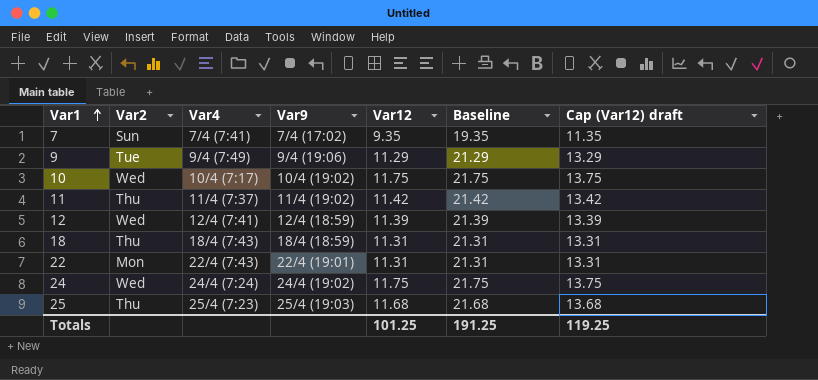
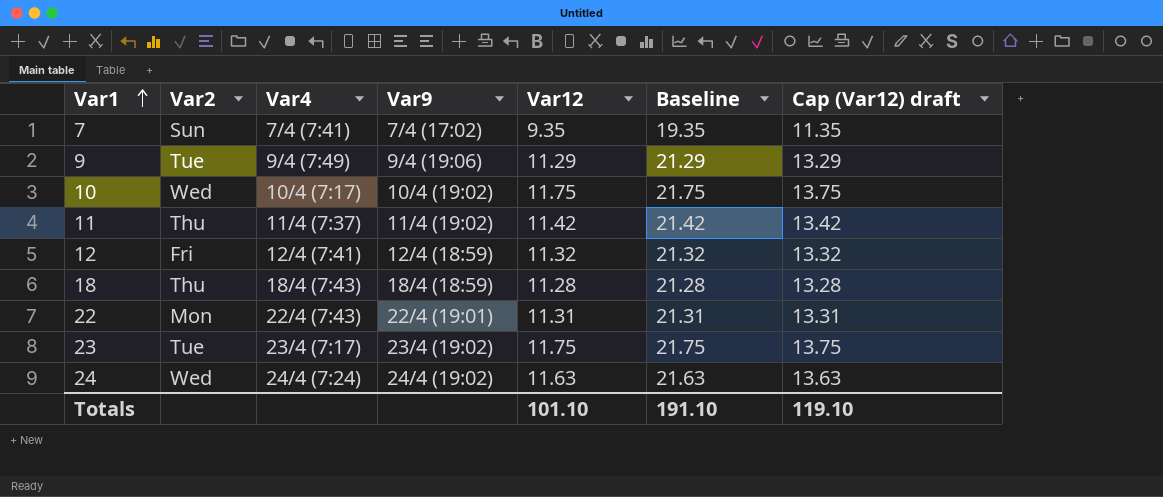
row 25: Thu | 25/4 (7:23) | 25/4 (19:03) | 11.68 | 21.68 | 13.68 -> none
12 | Var2: Wed -> Fri
12 | Var12: 11.39 -> 11.32
12 | Baseline: 21.39 -> 21.32
12 | Cap (Var12) draft: 13.39 -> 13.32
18 | Var12: 11.31 -> 11.28
18 | Baseline: 21.31 -> 21.28
18 | Cap (Var12) draft: 13.31 -> 13.28
row 23: none -> Tue | 23/4 (7:17) | 23/4 (19:02) | 11.75 | 21.75 | 13.75
24 | Var12: 11.75 -> 11.63
24 | Baseline: 21.75 -> 21.63
24 | Cap (Var12) draft: 13.75 -> 13.63
Totals | Var12: 101.25 -> 101.10
Totals | Baseline: 191.25 -> 191.10
Totals | Cap (Var12) draft: 119.25 -> 119.10

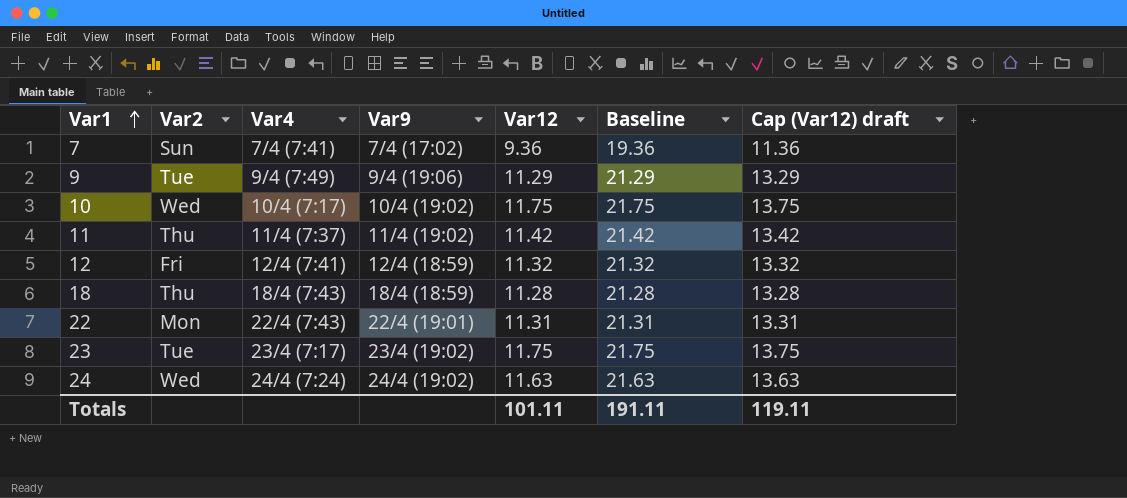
7 | Var12: 9.35 -> 9.36
7 | Baseline: 19.35 -> 19.36
7 | Cap (Var12) draft: 11.35 -> 11.36
Totals | Var12: 101.10 -> 101.11
Totals | Baseline: 191.10 -> 191.11
Totals | Cap (Var12) draft: 119.10 -> 119.11

